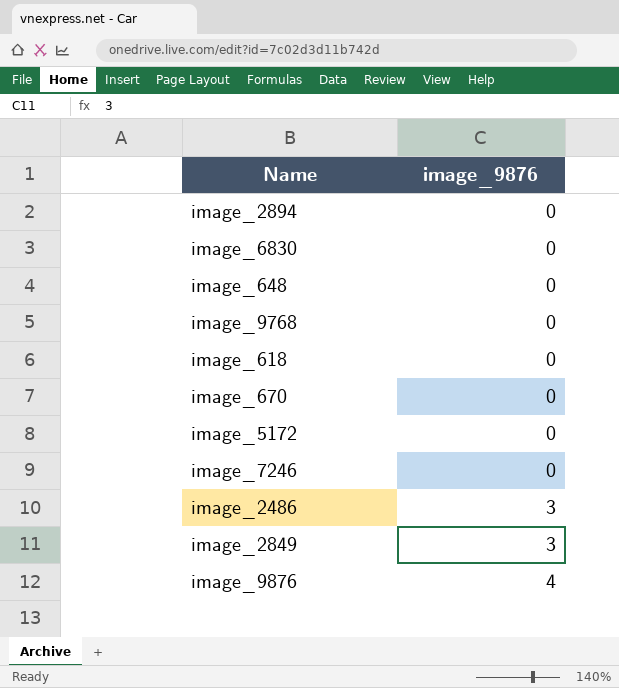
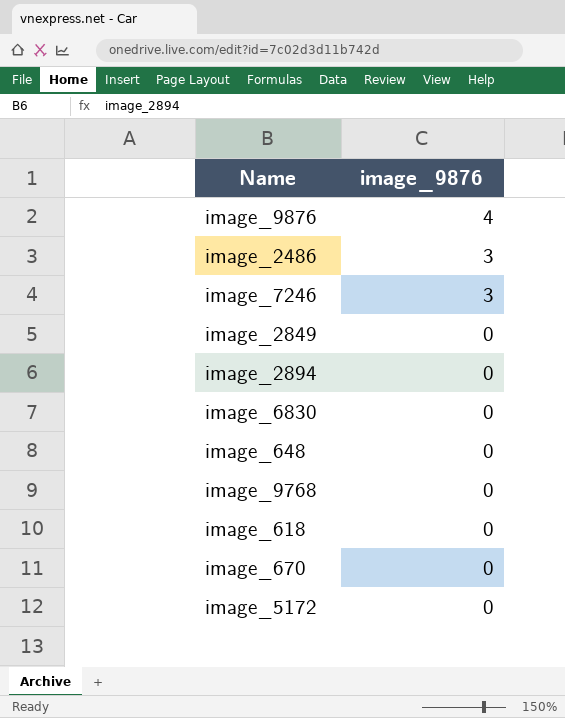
row order: image_9876 ascending -> image_9876 descending
image_7246 | image_9876: 0 -> 3
image_2849 | image_9876: 3 -> 0

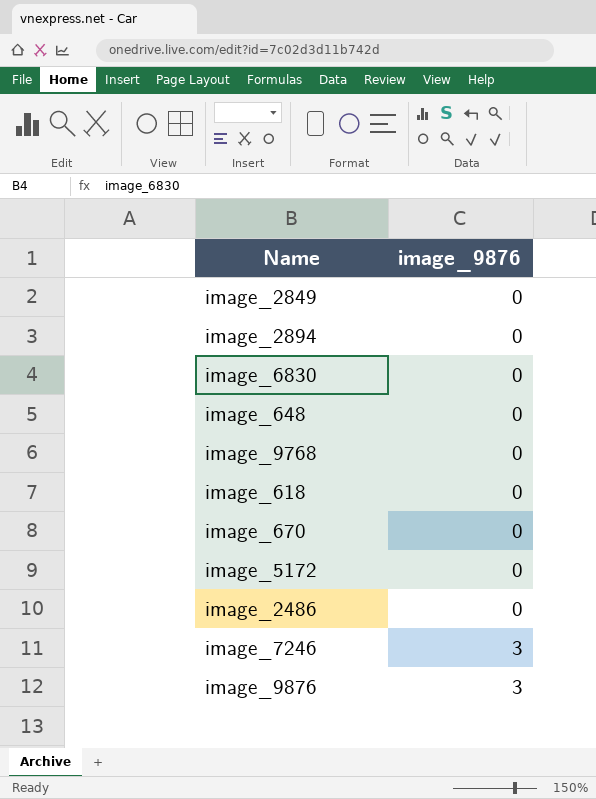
row order: image_9876 descending -> image_9876 ascending
image_2486 | image_9876: 3 -> 0
image_9876 | image_9876: 4 -> 3

